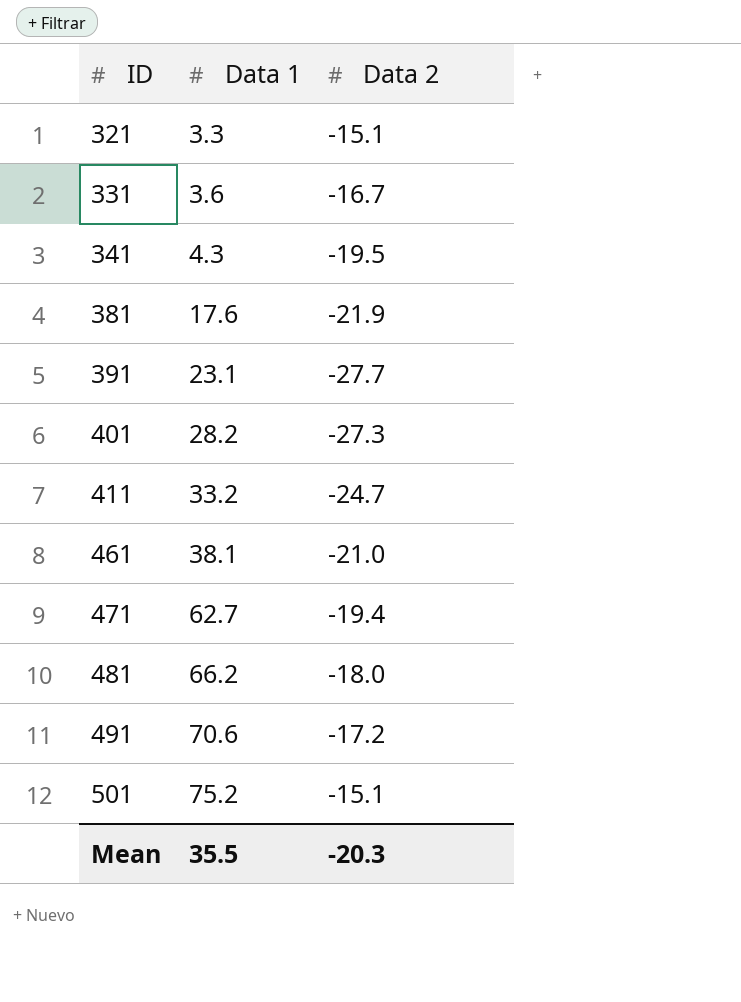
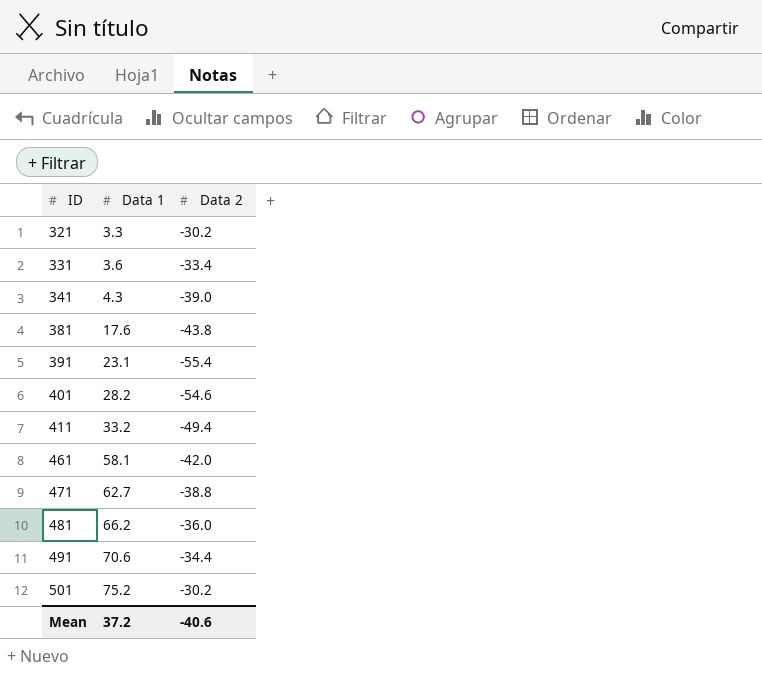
321 | Data 2: -15.1 -> -30.2
331 | Data 2: -16.7 -> -33.4
341 | Data 2: -19.5 -> -39.0
381 | Data 2: -21.9 -> -43.8
391 | Data 2: -27.7 -> -55.4
401 | Data 2: -27.3 -> -54.6
411 | Data 2: -24.7 -> -49.4
461 | Data 1: 38.1 -> 58.1
461 | Data 2: -21.0 -> -42.0
471 | Data 2: -19.4 -> -38.8
481 | Data 2: -18.0 -> -36.0
491 | Data 2: -17.2 -> -34.4
501 | Data 2: -15.1 -> -30.2
Mean | Data 1: 35.5 -> 37.2
Mean | Data 2: -20.3 -> -40.6

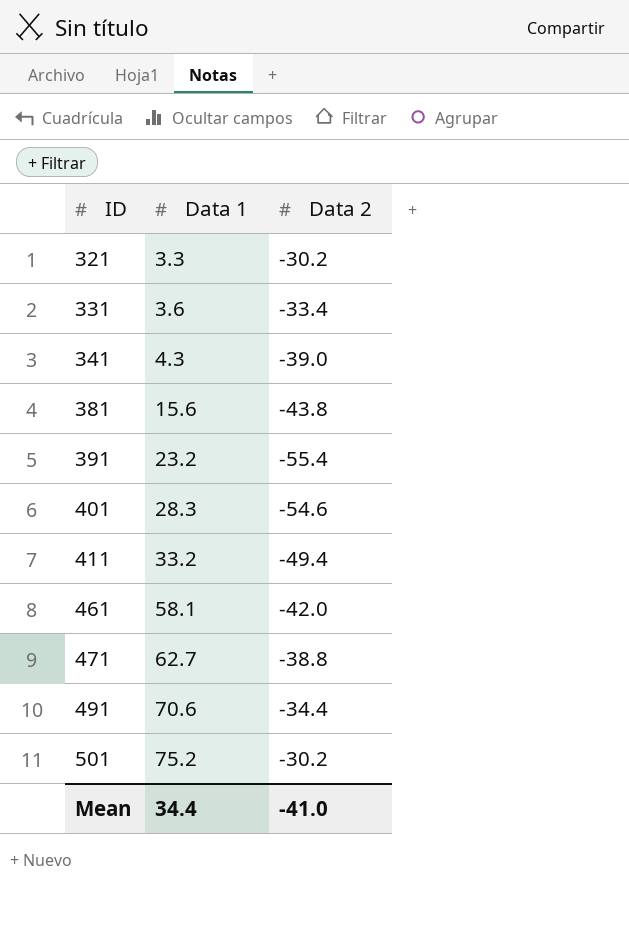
row 481: 66.2 | -36.0 -> none
381 | Data 1: 17.6 -> 15.6
391 | Data 1: 23.1 -> 23.2
401 | Data 1: 28.2 -> 28.3
Mean | Data 1: 37.2 -> 34.4
Mean | Data 2: -40.6 -> -41.0

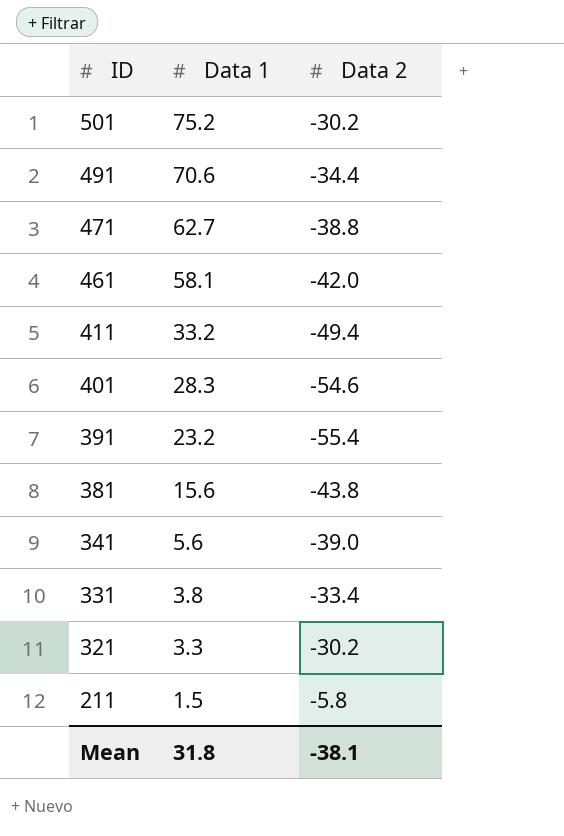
row order: ID ascending -> ID descending
341 | Data 1: 4.3 -> 5.6
331 | Data 1: 3.6 -> 3.8
row 211: none -> 1.5 | -5.8
Mean | Data 1: 34.4 -> 31.8
Mean | Data 2: -41.0 -> -38.1

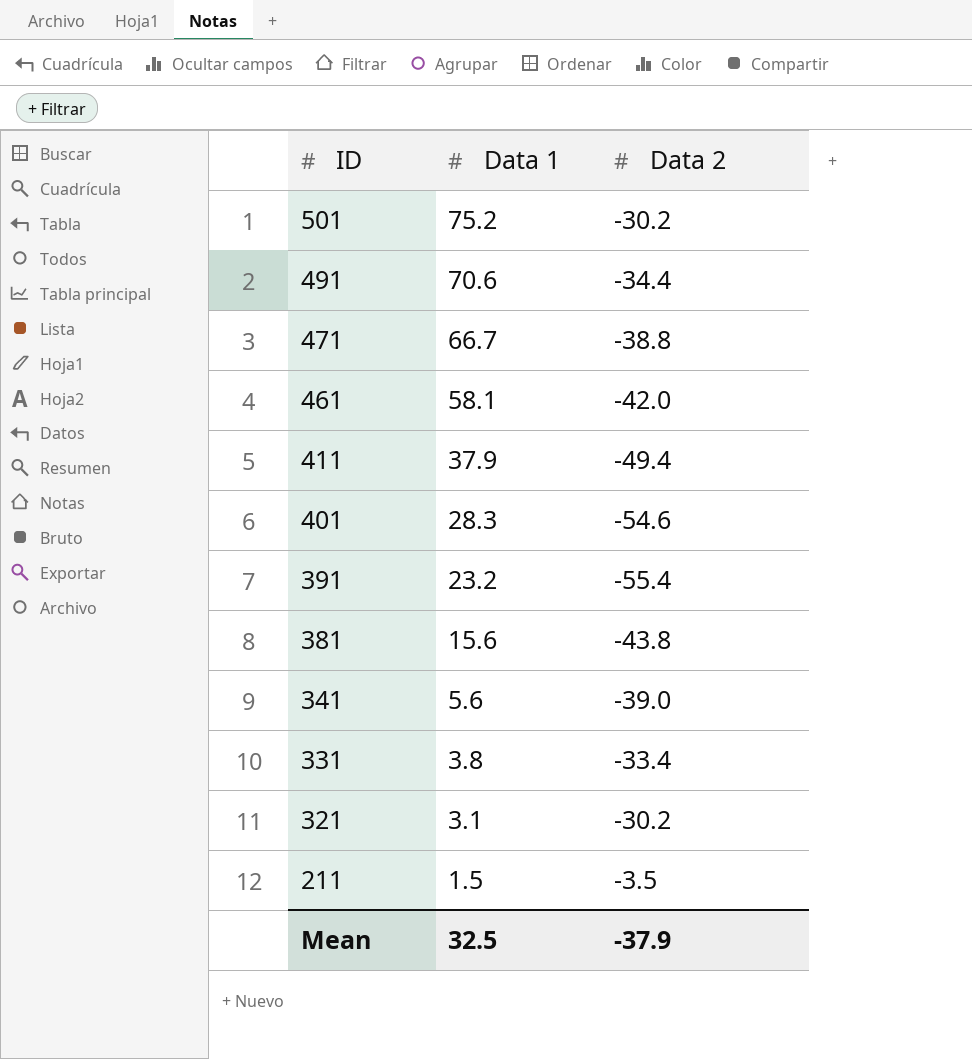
471 | Data 1: 62.7 -> 66.7
411 | Data 1: 33.2 -> 37.9
321 | Data 1: 3.3 -> 3.1
211 | Data 2: -5.8 -> -3.5
Mean | Data 1: 31.8 -> 32.5
Mean | Data 2: -38.1 -> -37.9

